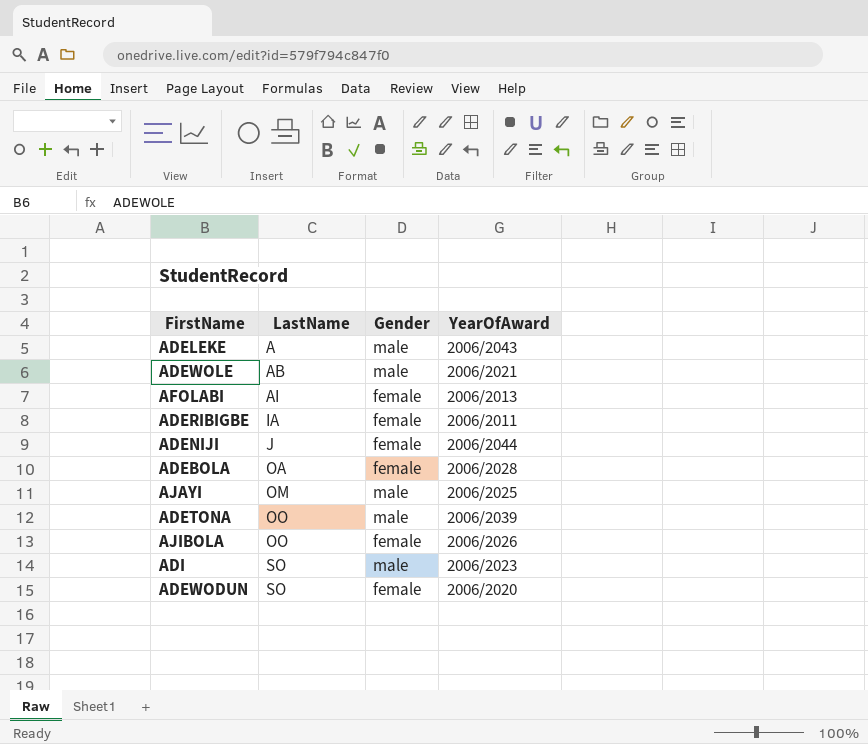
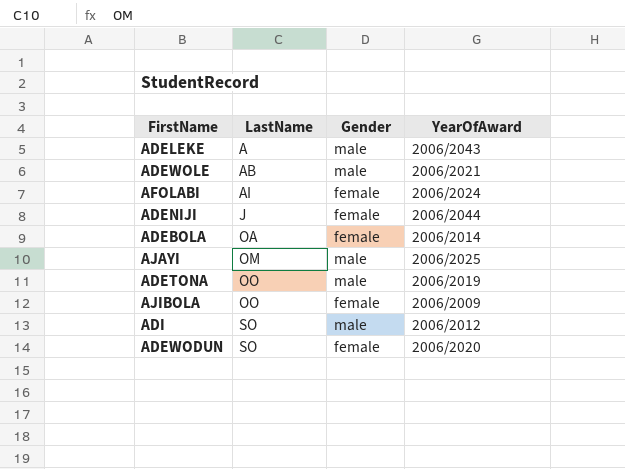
row ADERIBIGBE: IA | female | 2006/2011 -> none
AFOLABI | YearOfAward: 2006/2013 -> 2006/2024
ADEBOLA | YearOfAward: 2006/2028 -> 2006/2014
ADETONA | YearOfAward: 2006/2039 -> 2006/2019
AJIBOLA | YearOfAward: 2006/2026 -> 2006/2009
ADI | YearOfAward: 2006/2023 -> 2006/2012

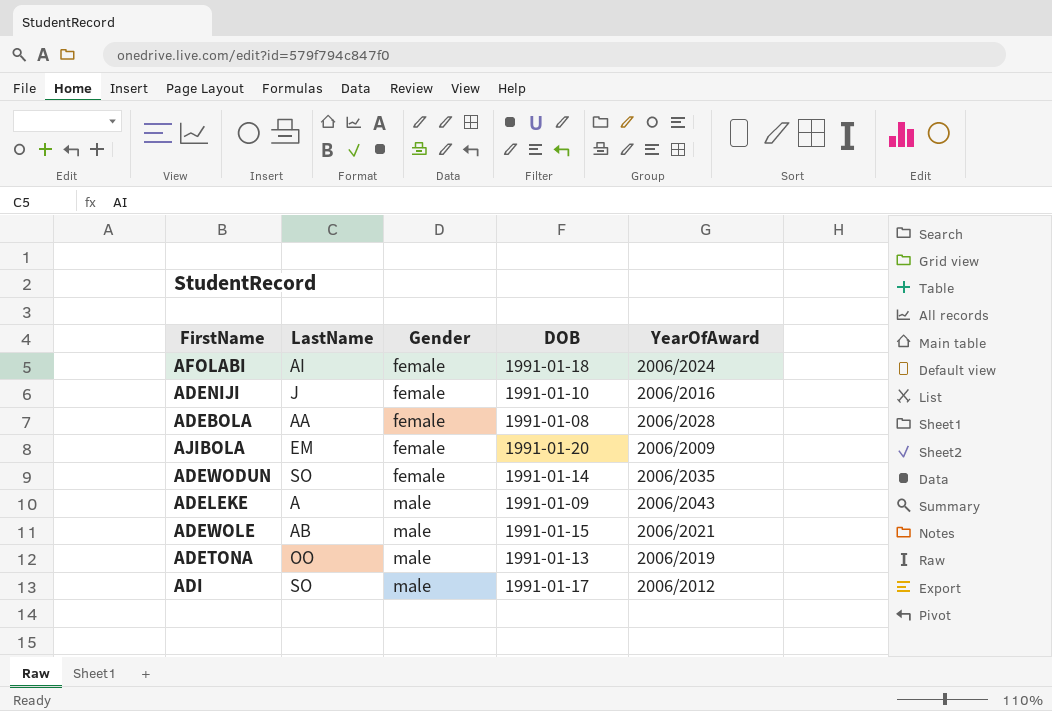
row order: LastName ascending -> Gender ascending
column DOB | position: none -> 4
row AJAYI: OM | male | 2006/2025 -> none
ADENIJI | YearOfAward: 2006/2044 -> 2006/2016
ADEBOLA | LastName: OA -> AA
ADEBOLA | YearOfAward: 2006/2014 -> 2006/2028
AJIBOLA | LastName: OO -> EM
ADEWODUN | YearOfAward: 2006/2020 -> 2006/2035

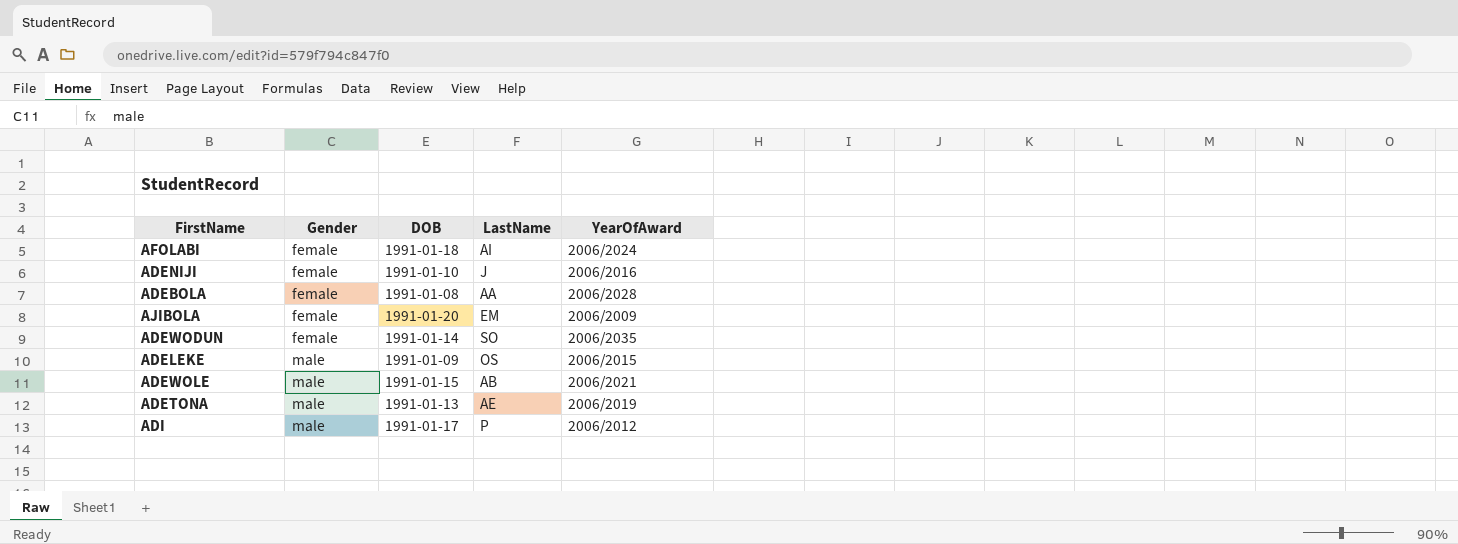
column LastName | position: 2 -> 4
ADELEKE | LastName: A -> OS
ADELEKE | YearOfAward: 2006/2043 -> 2006/2015
ADETONA | LastName: OO -> AE
ADI | LastName: SO -> P

